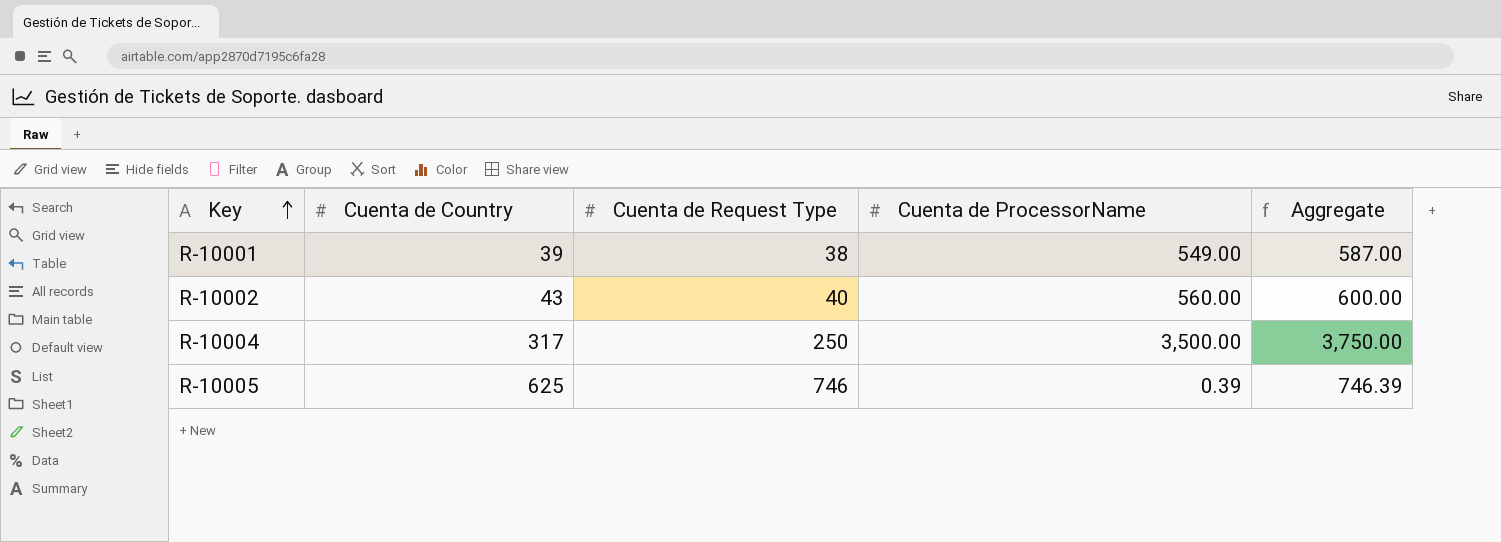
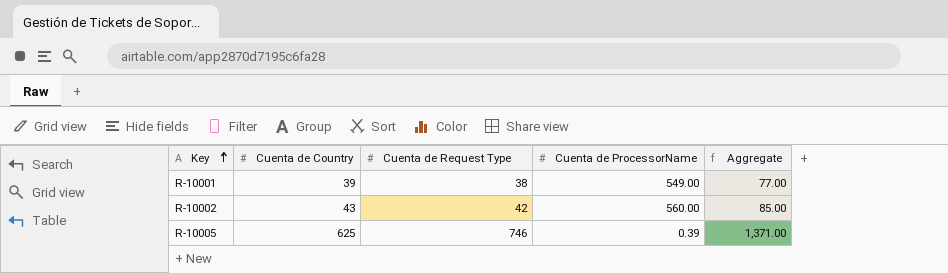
column Aggregate | formula: [Cuenta de Request Type] + [Cuenta de ProcessorName] -> [Cuenta de Country] + [Cuenta de Request Type]
row R-10004: 317 | 250 | 3,500.00 | 3,750.00 -> none
R-10002 | Cuenta de Request Type: 40 -> 42

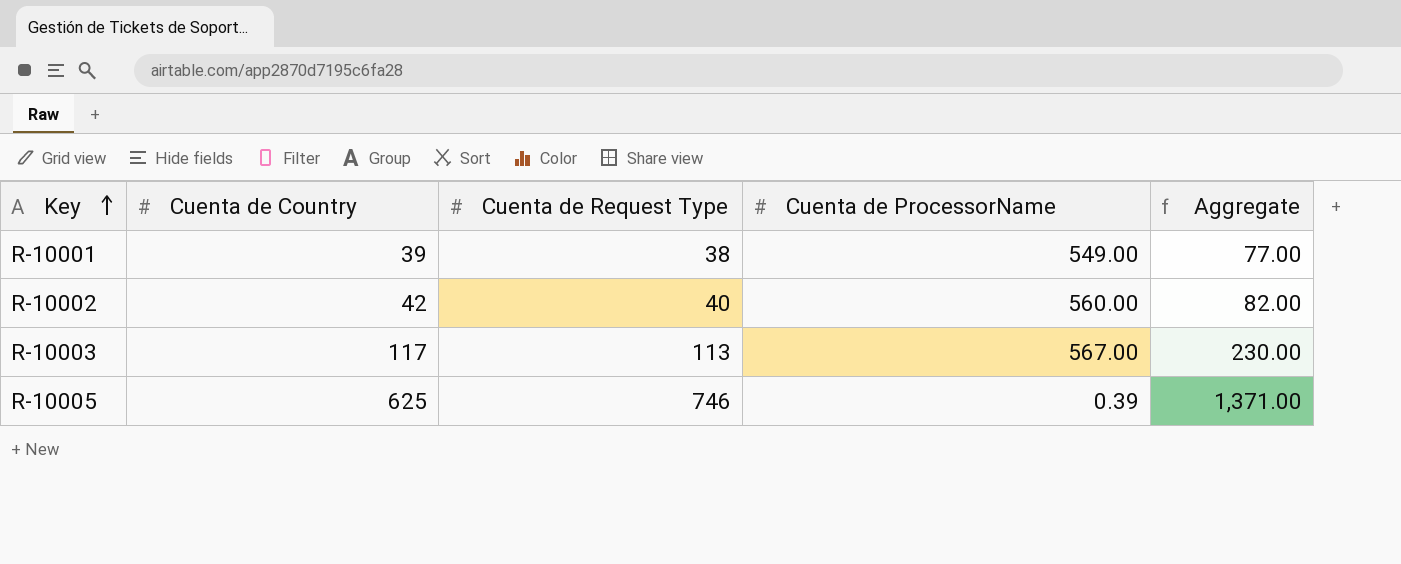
R-10002 | Cuenta de Country: 43 -> 42
R-10002 | Cuenta de Request Type: 42 -> 40
R-10002 | Aggregate: 85.00 -> 82.00
row R-10003: none -> 117 | 113 | 567.00 | 230.00

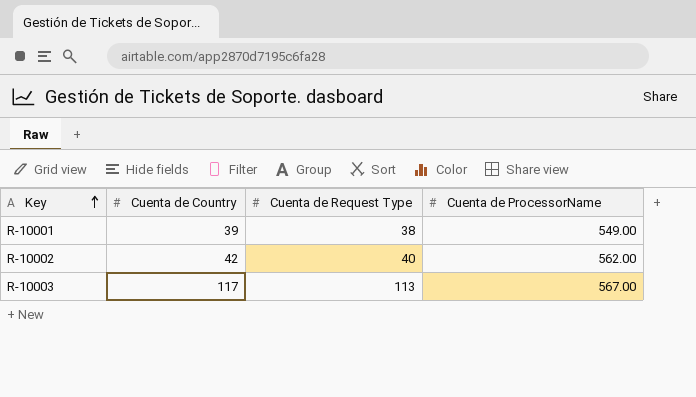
column Aggregate | formula: [Cuenta de Country] + [Cuenta de Request Type] -> none
row R-10005: 625 | 746 | 0.39 | 1,371.00 -> none
R-10002 | Cuenta de ProcessorName: 560.00 -> 562.00

